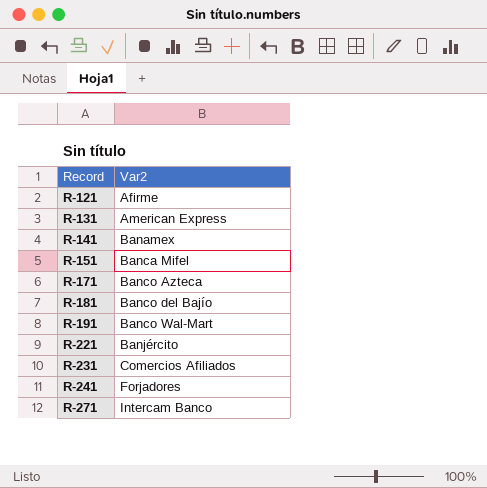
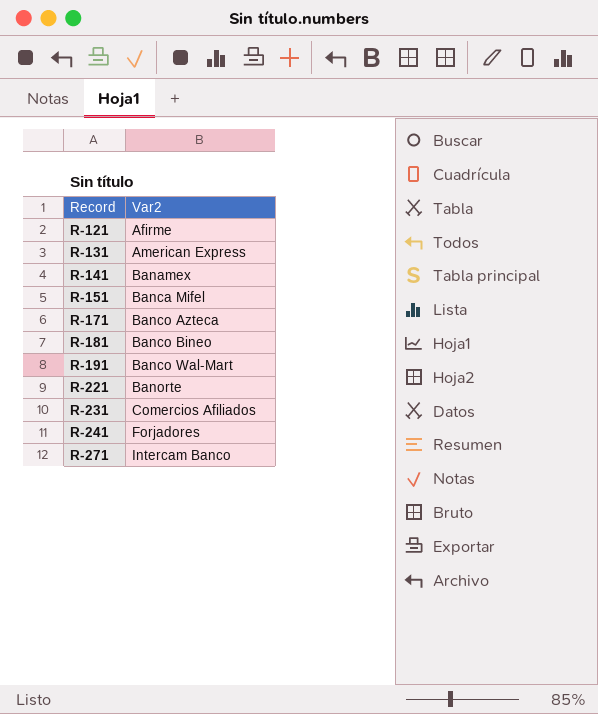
R-181 | Var2: Banco del Bajío -> Banco Bineo
R-221 | Var2: Banjército -> Banorte

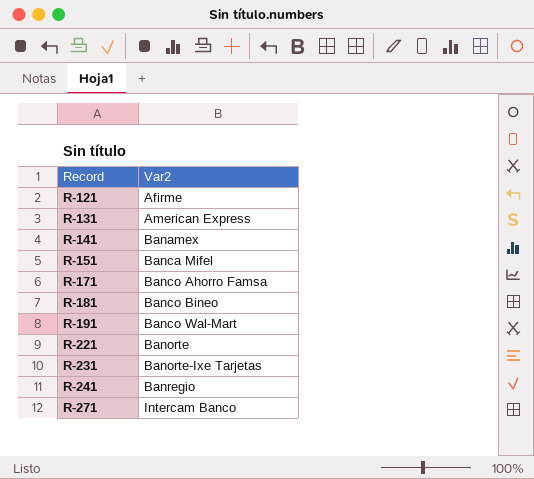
R-171 | Var2: Banco Azteca -> Banco Ahorro Famsa
R-231 | Var2: Comercios Afiliados -> Banorte-Ixe Tarjetas
R-241 | Var2: Forjadores -> Banregio

